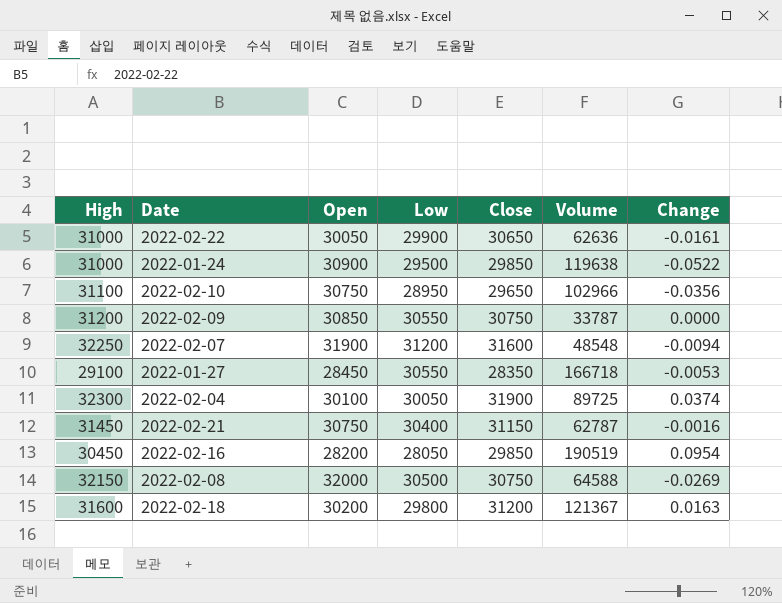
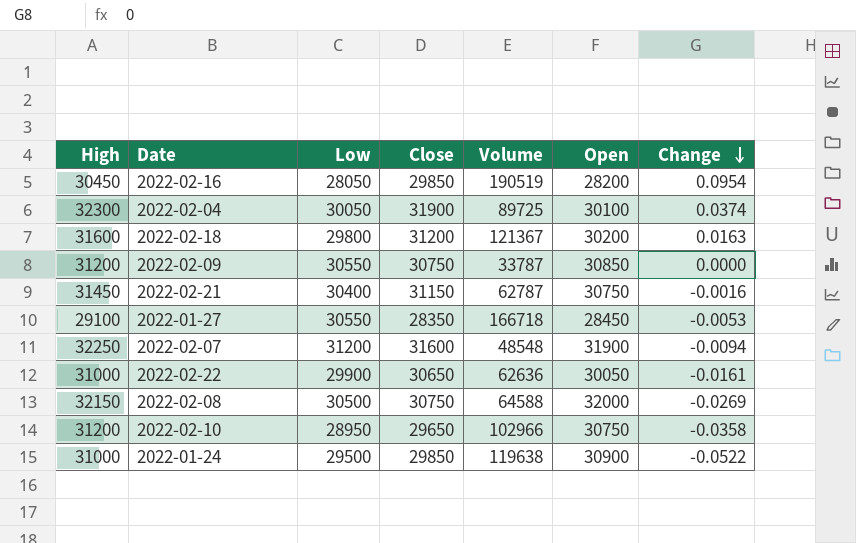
row order: none -> Change descending
column Open | position: 3 -> 6
2022-02-10 | High: 31100 -> 31200
2022-02-10 | Change: -0.0356 -> -0.0358

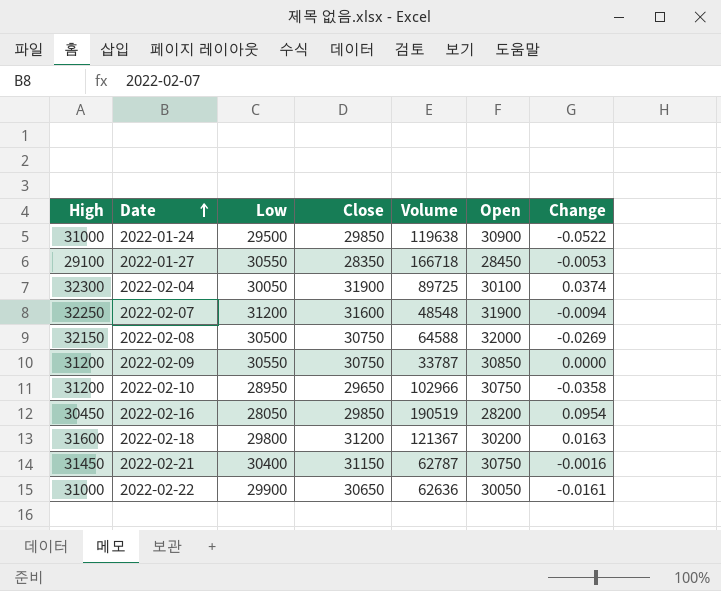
row order: Change descending -> Date ascending

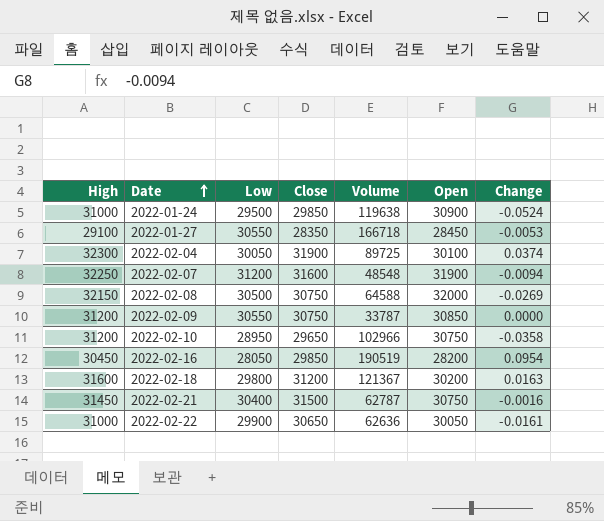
2022-01-24 | Change: -0.0522 -> -0.0524
2022-02-21 | Close: 31150 -> 31500

